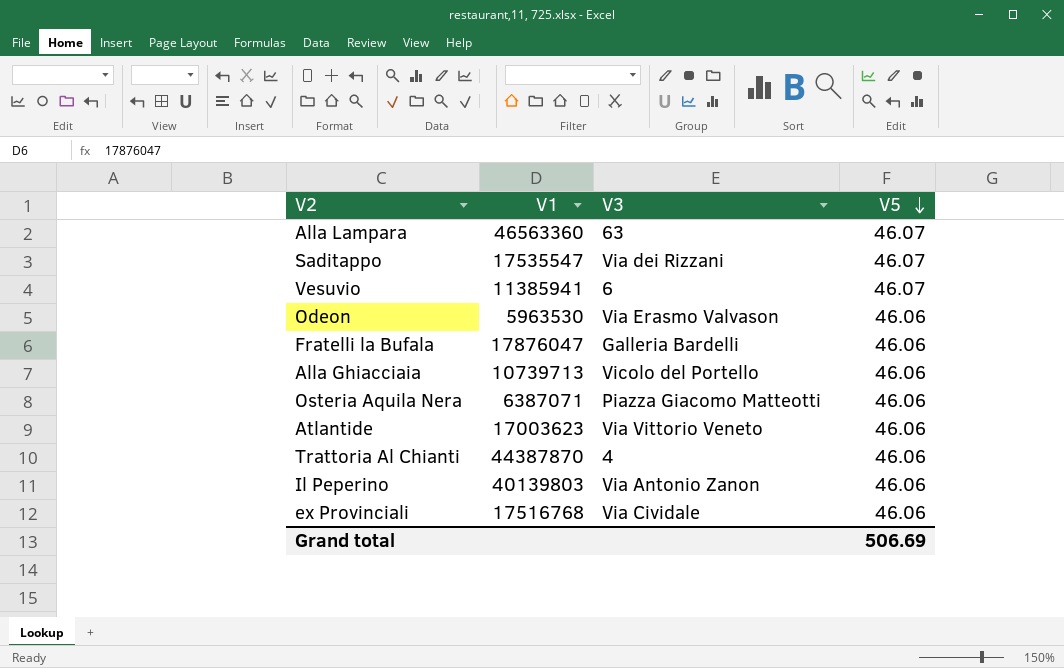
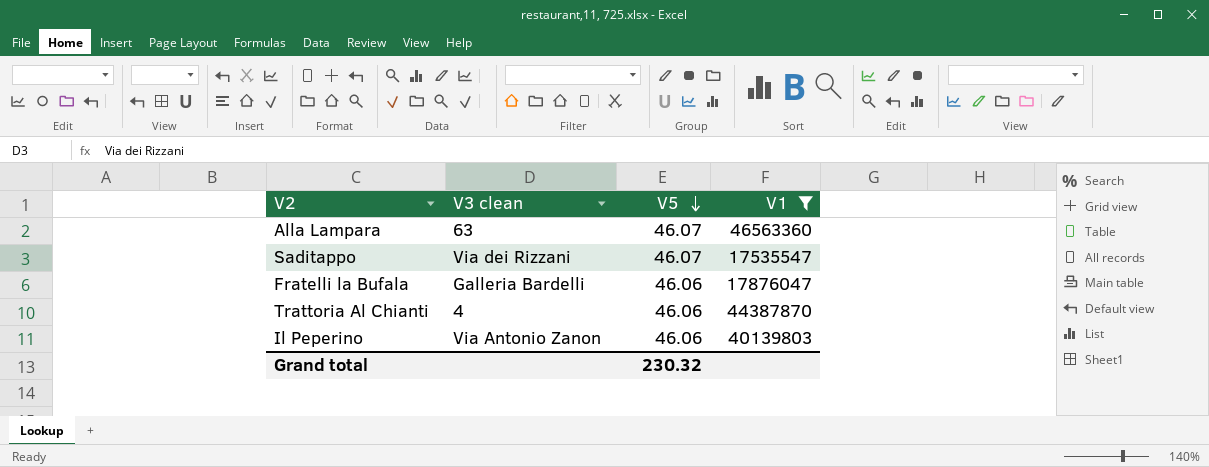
filter: none -> V1 >= 17535547
column name: V3 -> V3 clean
column V1 | position: 2 -> 4
Grand total | V5: 506.69 -> 230.32

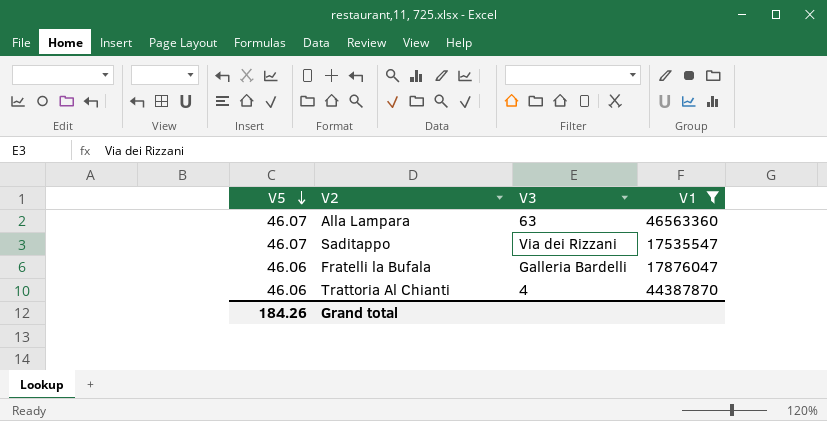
column V5 | position: 3 -> 1
column name: V3 clean -> V3
row Il Peperino: Via Antonio Zanon | 46.06 | 40139803 -> none
Grand total | V5: 230.32 -> 184.26

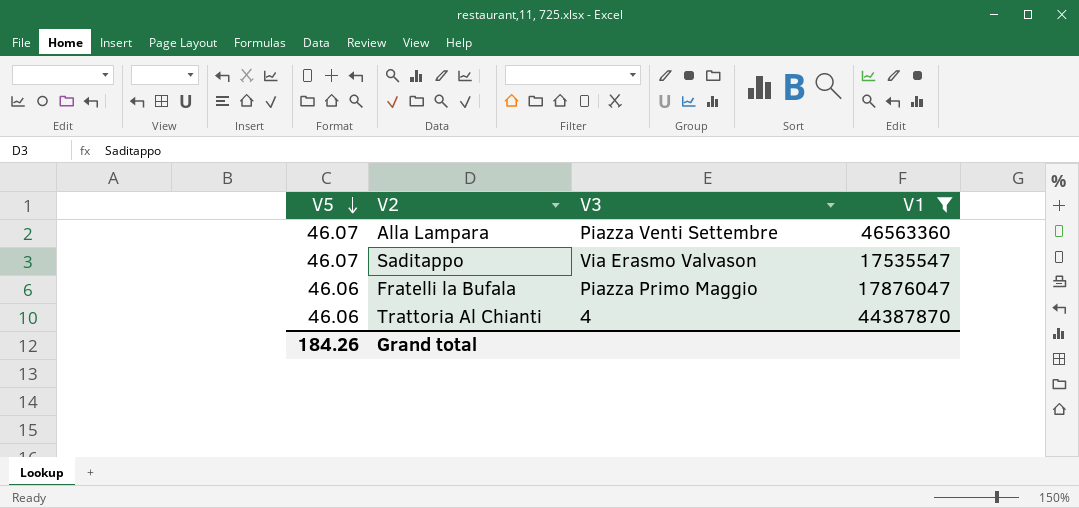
Alla Lampara | V3: 63 -> Piazza Venti Settembre
Saditappo | V3: Via dei Rizzani -> Via Erasmo Valvason
Fratelli la Bufala | V3: Galleria Bardelli -> Piazza Primo Maggio

